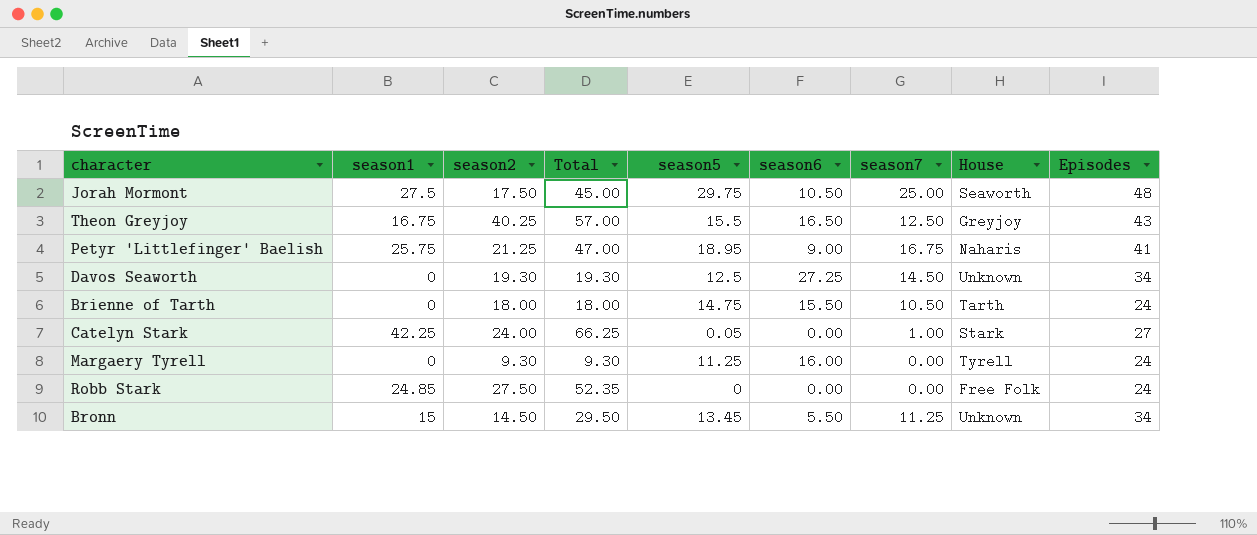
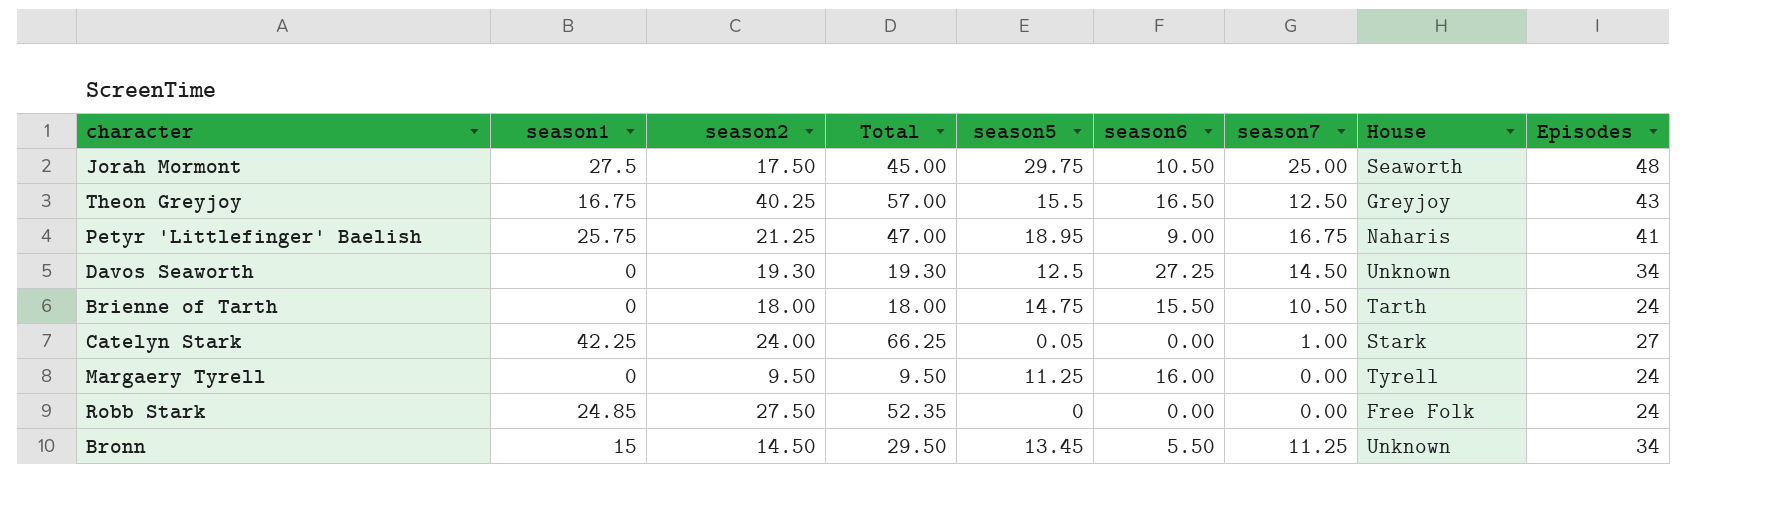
Margaery Tyrell | season2: 9.30 -> 9.50
Margaery Tyrell | Total: 9.30 -> 9.50

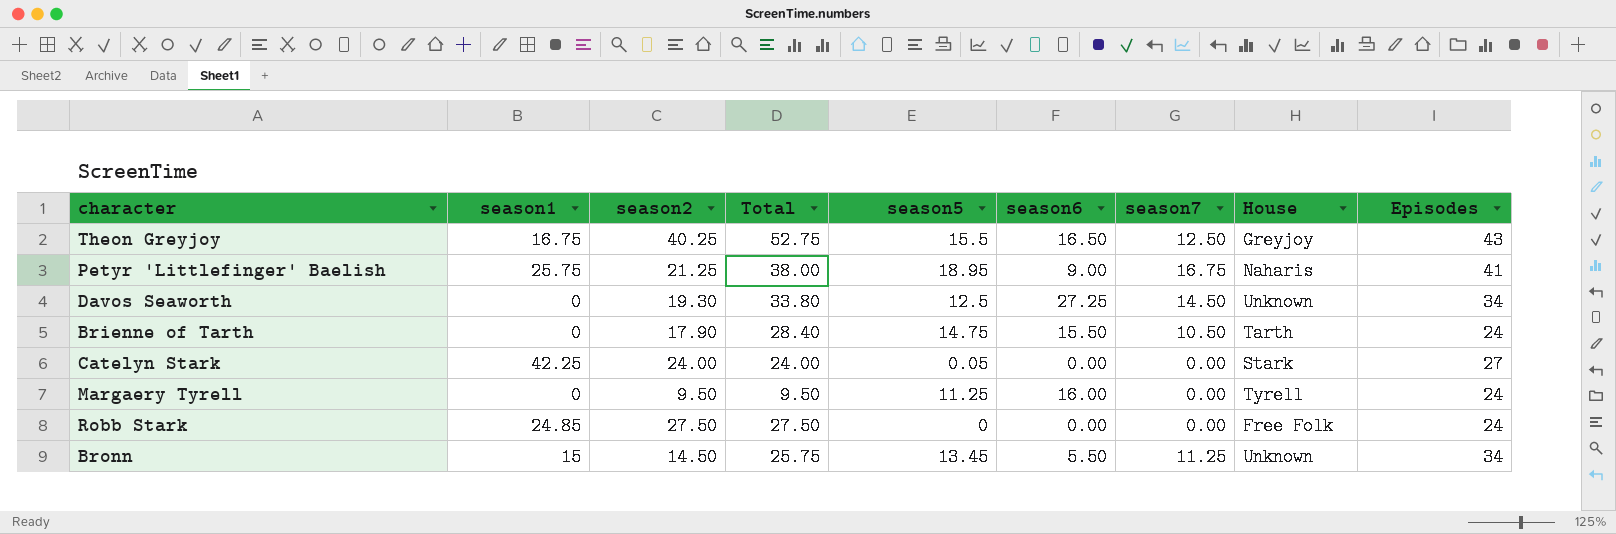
column Total | formula: [season1] + [season2] -> [season2] + [season7]
row Jorah Mormont: 27.5 | 17.50 | 45.00 | 29.75 | 10.50 | 25.00 | Seaworth | 48 -> none
Brienne of Tarth | season2: 18.00 -> 17.90
Catelyn Stark | season7: 1.00 -> 0.00

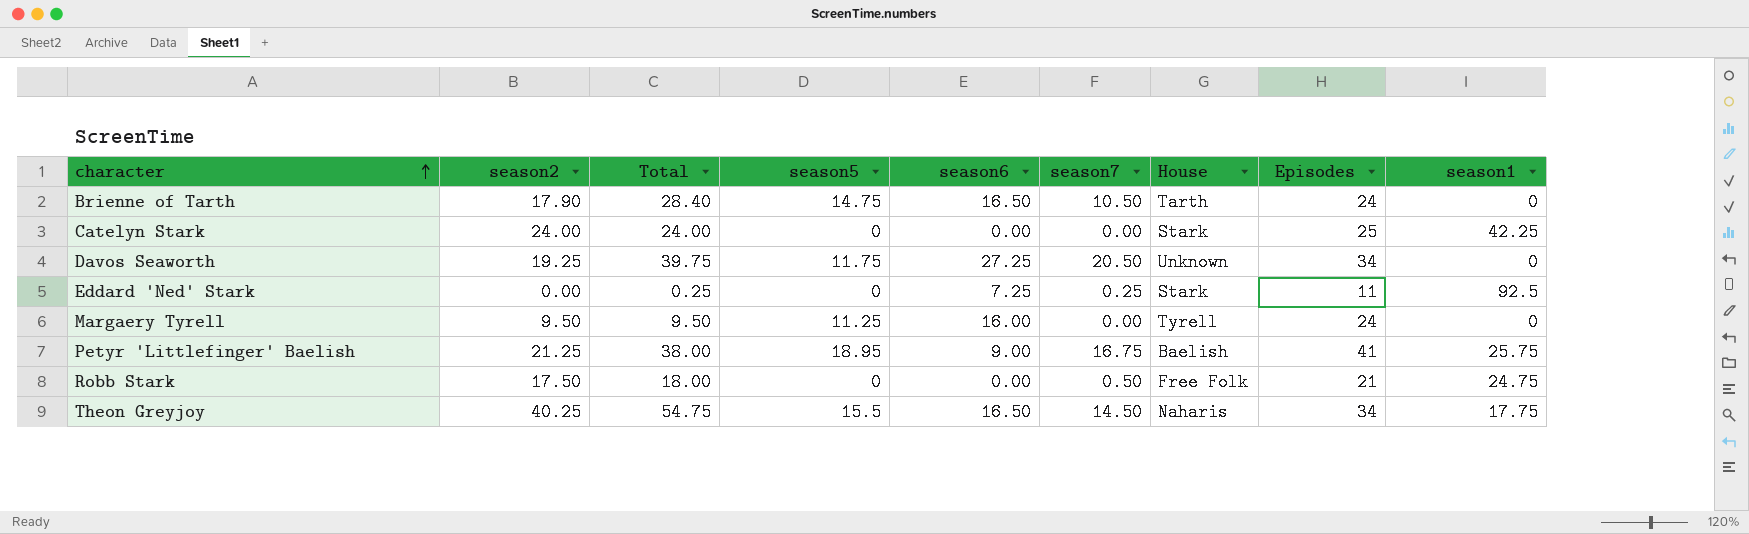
row order: none -> character ascending
column season1 | position: 2 -> 9
row Bronn: 15 | 14.50 | 25.75 | 13.45 | 5.50 | 11.25 | Unknown | 34 -> none
Brienne of Tarth | season6: 15.50 -> 16.50
Catelyn Stark | season5: 0.05 -> 0
Catelyn Stark | Episodes: 27 -> 25
Davos Seaworth | season2: 19.30 -> 19.25
Davos Seaworth | Total: 33.80 -> 39.75
Davos Seaworth | season5: 12.5 -> 11.75
Davos Seaworth | season7: 14.50 -> 20.50
row Eddard 'Ned' Stark: none -> 0.00 | 0.25 | 0 | 7.25 | 0.25 | Stark | 11 | 92.5
Petyr 'Littlefinger' Baelish | House: Naharis -> Baelish
Robb Stark | season2: 27.50 -> 17.50
Robb Stark | Total: 27.50 -> 18.00
Robb Stark | season7: 0.00 -> 0.50
Robb Stark | Episodes: 24 -> 21
Robb Stark | season1: 24.85 -> 24.75
Theon Greyjoy | Total: 52.75 -> 54.75
Theon Greyjoy | season7: 12.50 -> 14.50
Theon Greyjoy | House: Greyjoy -> Naharis
Theon Greyjoy | Episodes: 43 -> 34
Theon Greyjoy | season1: 16.75 -> 17.75

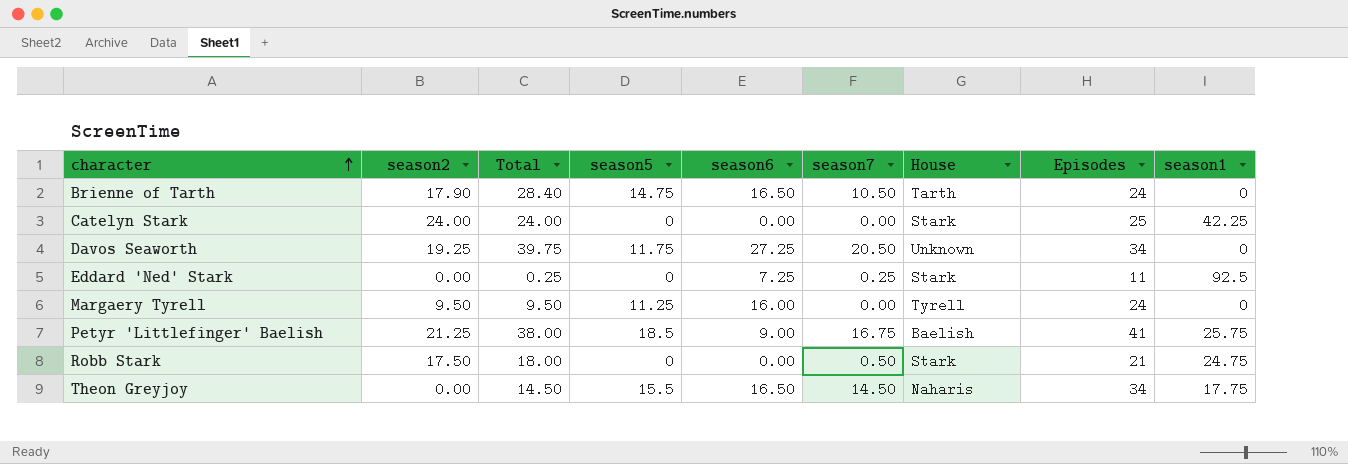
Petyr 'Littlefinger' Baelish | season5: 18.95 -> 18.5
Robb Stark | House: Free Folk -> Stark
Theon Greyjoy | season2: 40.25 -> 0.00
Theon Greyjoy | Total: 54.75 -> 14.50

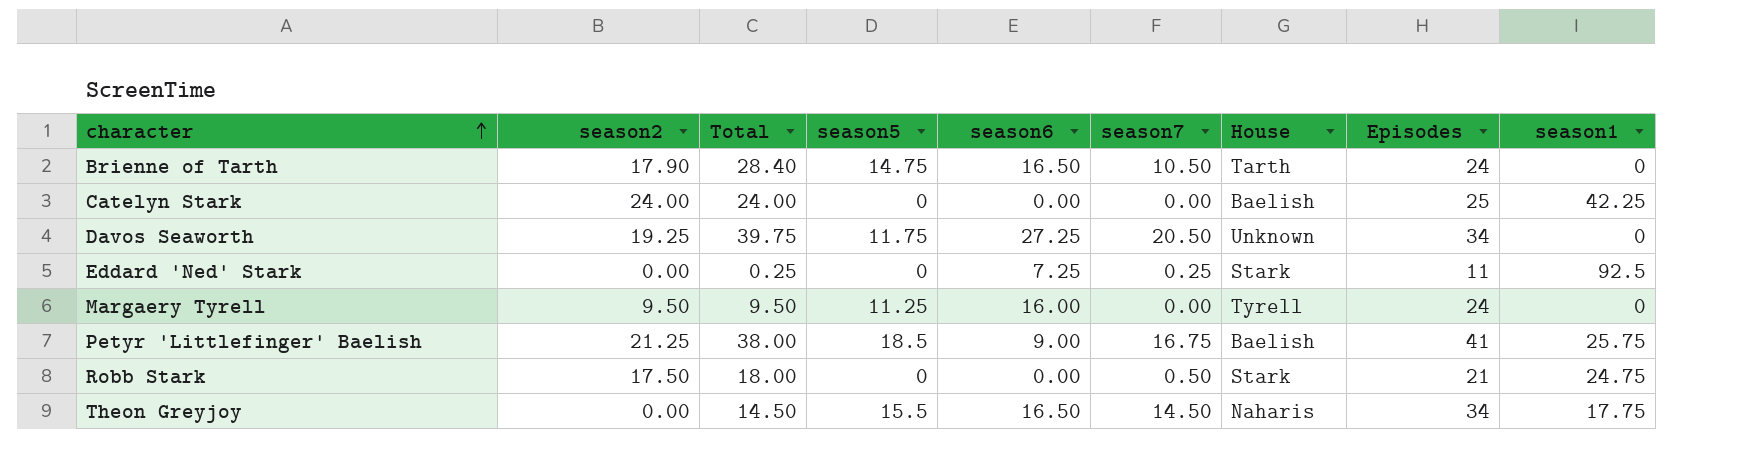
Catelyn Stark | House: Stark -> Baelish

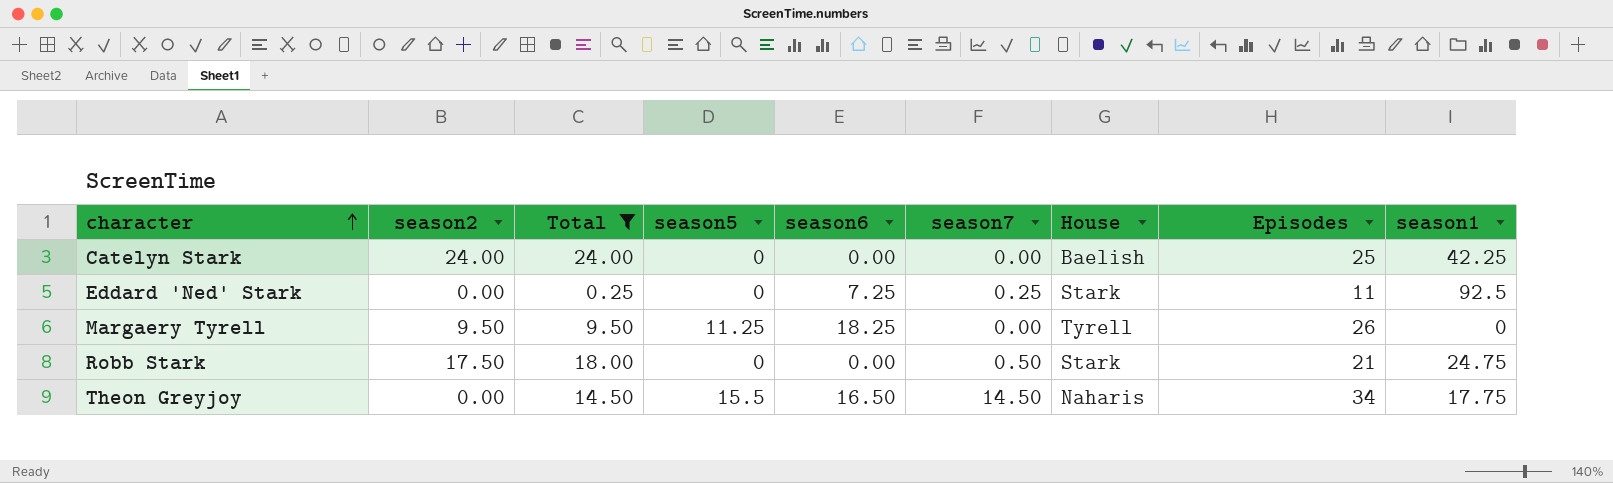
filter: none -> Total <= 24.00
Margaery Tyrell | season6: 16.00 -> 18.25
Margaery Tyrell | Episodes: 24 -> 26

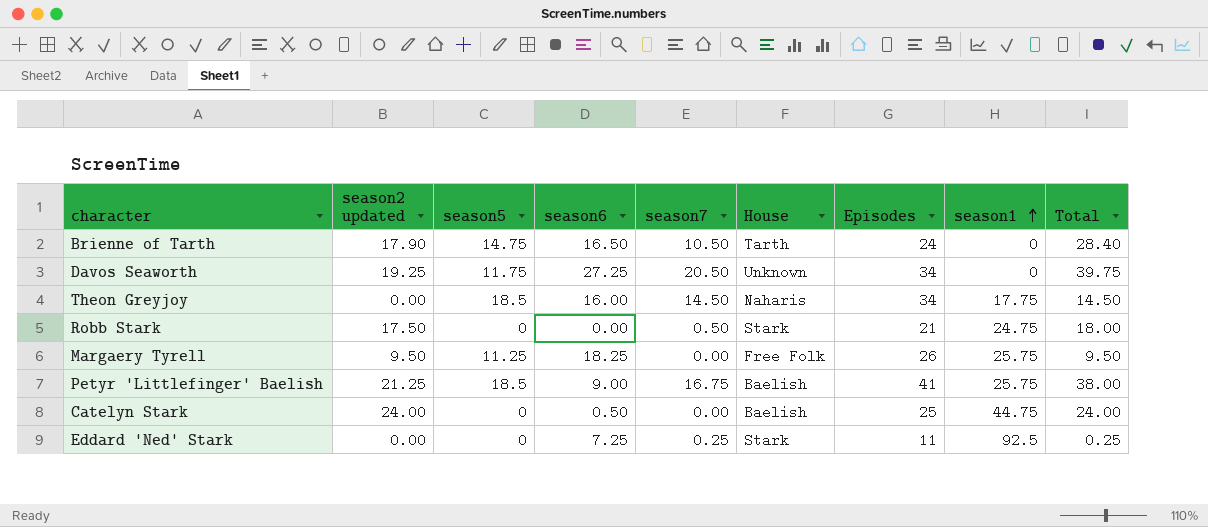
filter: Total <= 24.00 -> none
row order: character ascending -> season1 ascending
column name: season2 -> season2 updated
column Total | position: 3 -> 9
Theon Greyjoy | season5: 15.5 -> 18.5
Theon Greyjoy | season6: 16.50 -> 16.00
Margaery Tyrell | House: Tyrell -> Free Folk
Margaery Tyrell | season1: 0 -> 25.75
Catelyn Stark | season6: 0.00 -> 0.50
Catelyn Stark | season1: 42.25 -> 44.75

